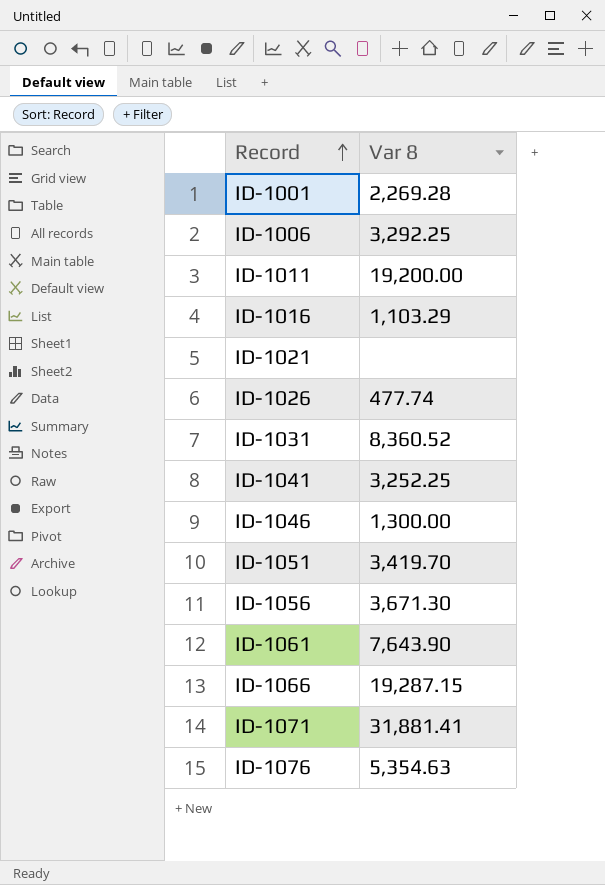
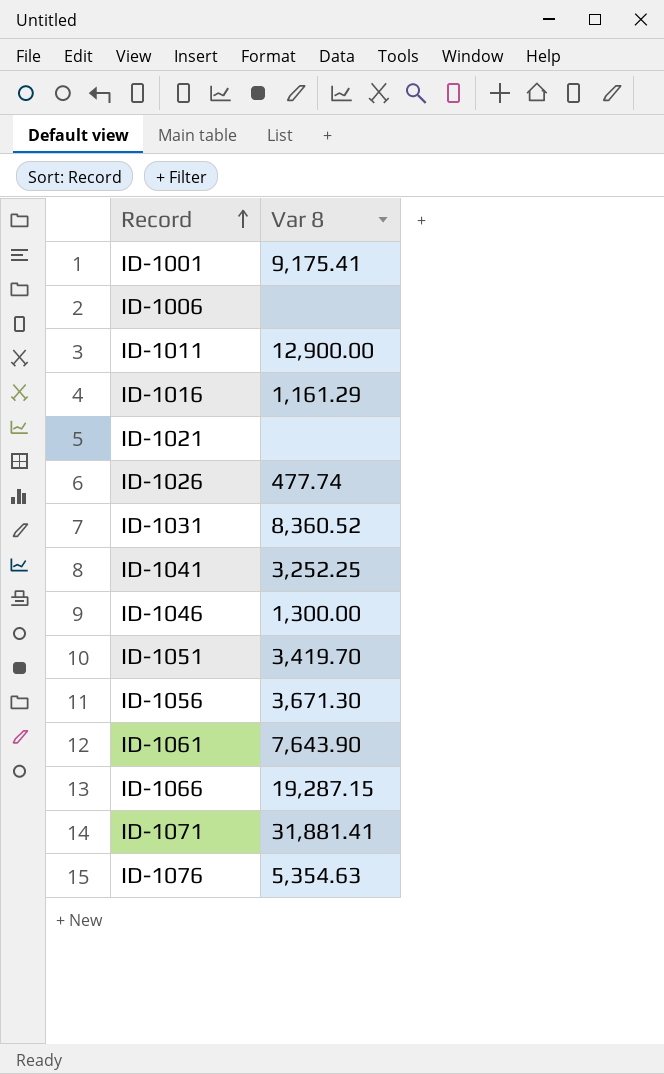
ID-1001 | Var 8: 2,269.28 -> 9,175.41
ID-1006 | Var 8: 3,292.25 -> none
ID-1011 | Var 8: 19,200.00 -> 12,900.00
ID-1016 | Var 8: 1,103.29 -> 1,161.29

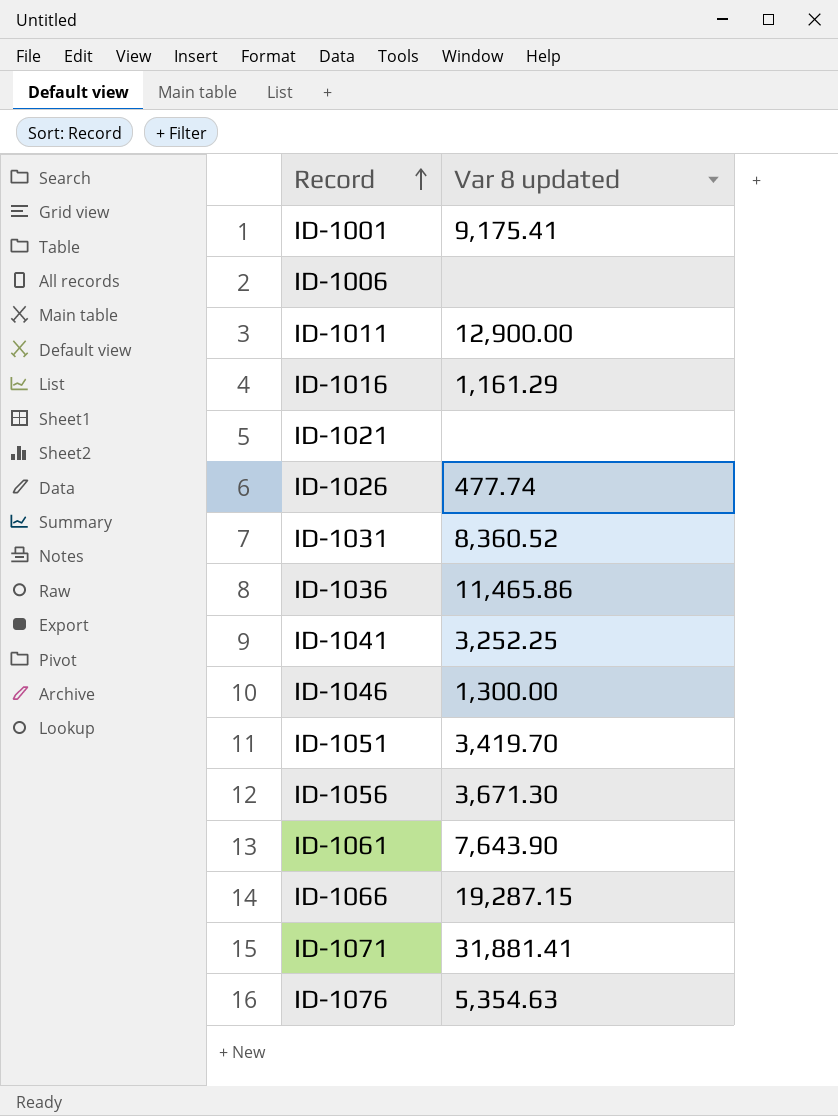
column name: Var 8 -> Var 8 updated
row ID-1036: none -> 11,465.86

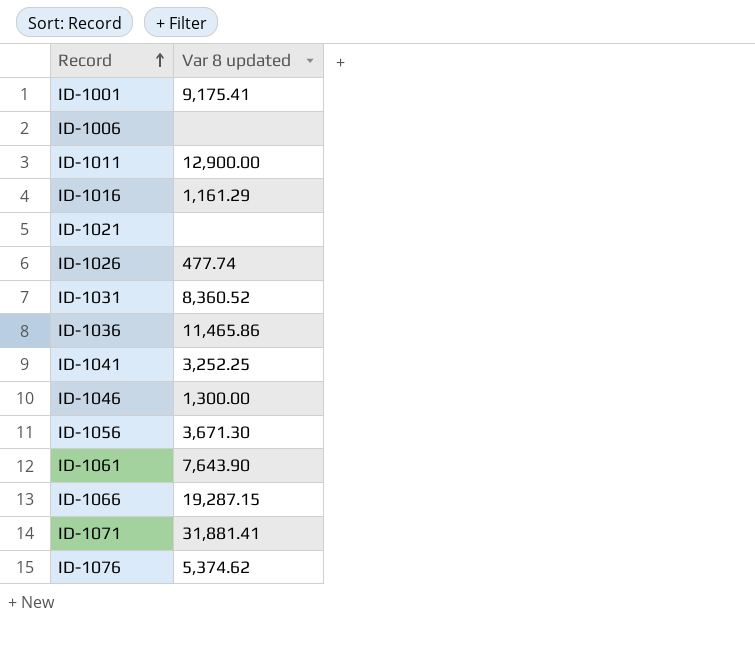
row ID-1051: 3,419.70 -> none
ID-1076 | Var 8 updated: 5,354.63 -> 5,374.62

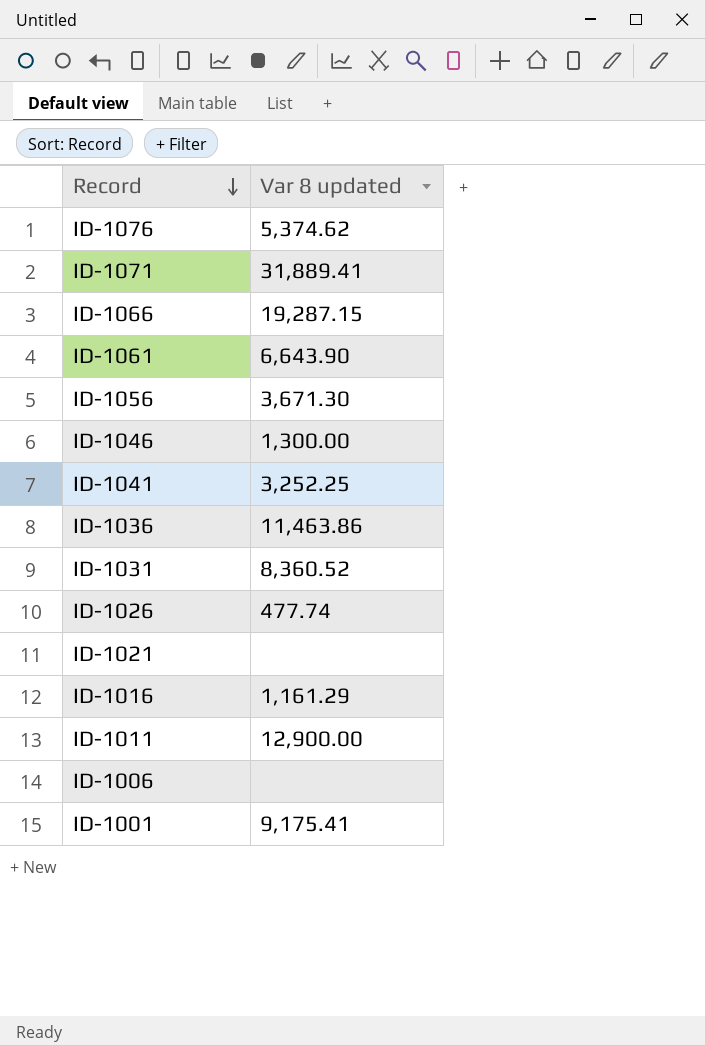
row order: Record ascending -> Record descending
ID-1071 | Var 8 updated: 31,881.41 -> 31,889.41
ID-1061 | Var 8 updated: 7,643.90 -> 6,643.90
ID-1036 | Var 8 updated: 11,465.86 -> 11,463.86

